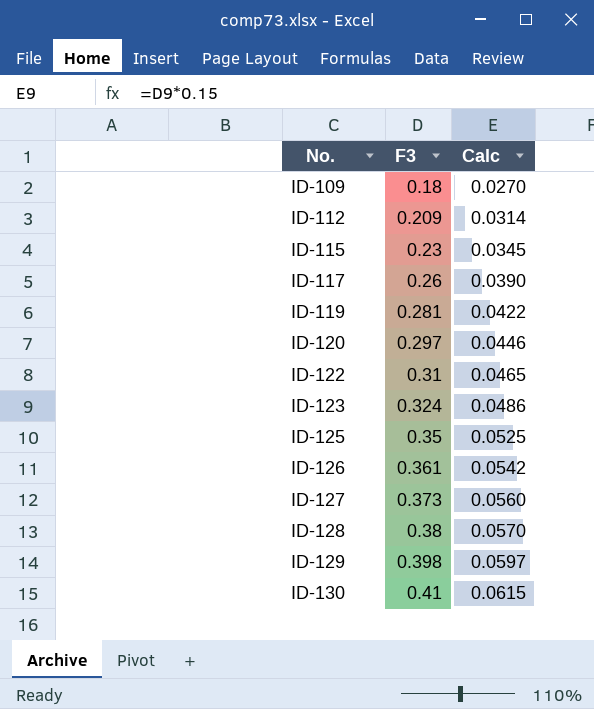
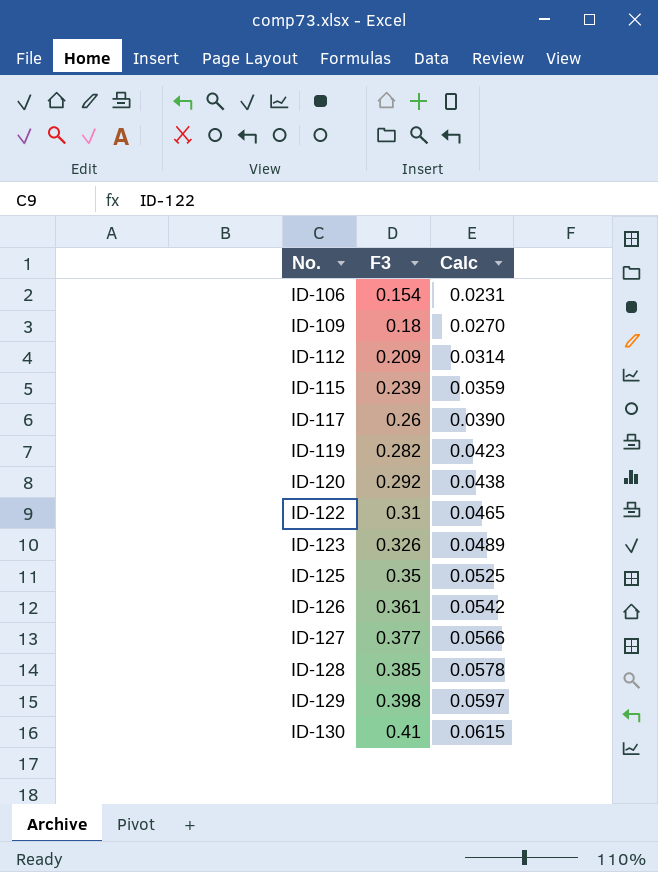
row ID-106: none -> 0.154 | 0.0231
ID-115 | F3: 0.23 -> 0.239
ID-115 | Calc: 0.0345 -> 0.0359
ID-119 | F3: 0.281 -> 0.282
ID-119 | Calc: 0.0422 -> 0.0423
ID-120 | F3: 0.297 -> 0.292
ID-120 | Calc: 0.0446 -> 0.0438
ID-123 | F3: 0.324 -> 0.326
ID-123 | Calc: 0.0486 -> 0.0489
ID-127 | F3: 0.373 -> 0.377
ID-127 | Calc: 0.0560 -> 0.0566
ID-128 | F3: 0.38 -> 0.385
ID-128 | Calc: 0.0570 -> 0.0578

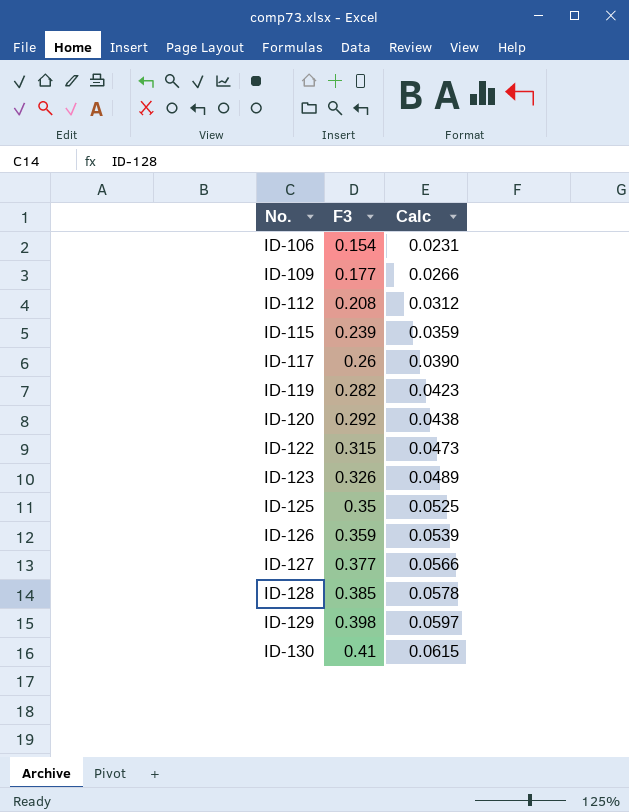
ID-109 | F3: 0.18 -> 0.177
ID-109 | Calc: 0.0270 -> 0.0266
ID-112 | F3: 0.209 -> 0.208
ID-112 | Calc: 0.0314 -> 0.0312
ID-122 | F3: 0.31 -> 0.315
ID-122 | Calc: 0.0465 -> 0.0473
ID-126 | F3: 0.361 -> 0.359
ID-126 | Calc: 0.0542 -> 0.0539

